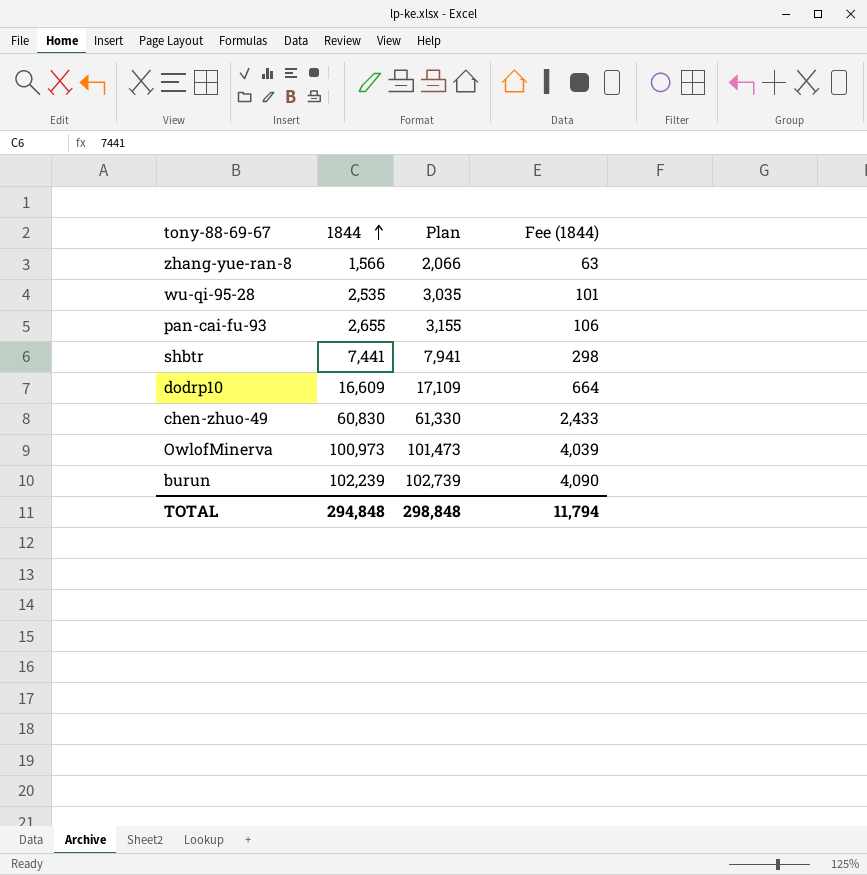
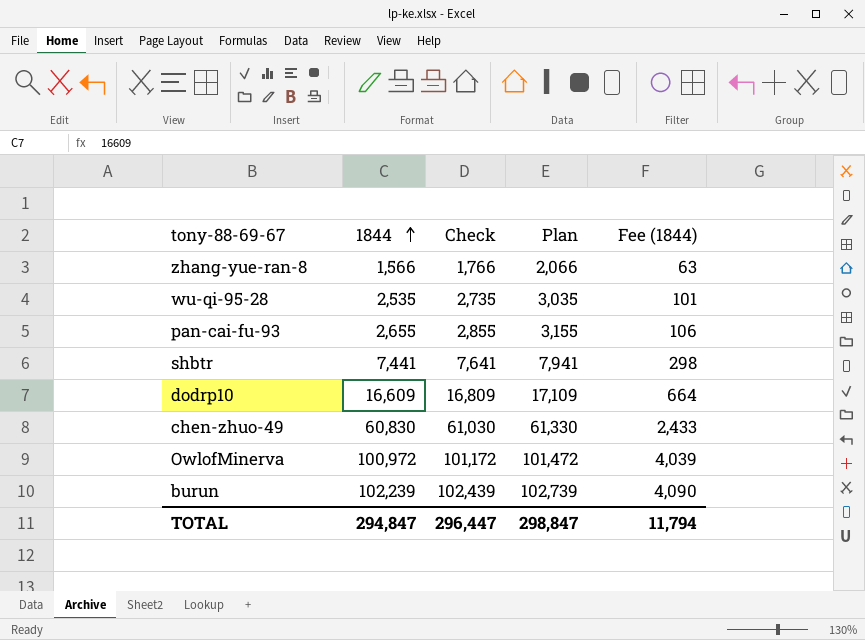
column Check | formula: none -> [1844] + 200
OwlofMinerva | 1844: 100,973 -> 100,972
OwlofMinerva | Plan: 101,473 -> 101,472
TOTAL | 1844: 294,848 -> 294,847
TOTAL | Plan: 298,848 -> 298,847

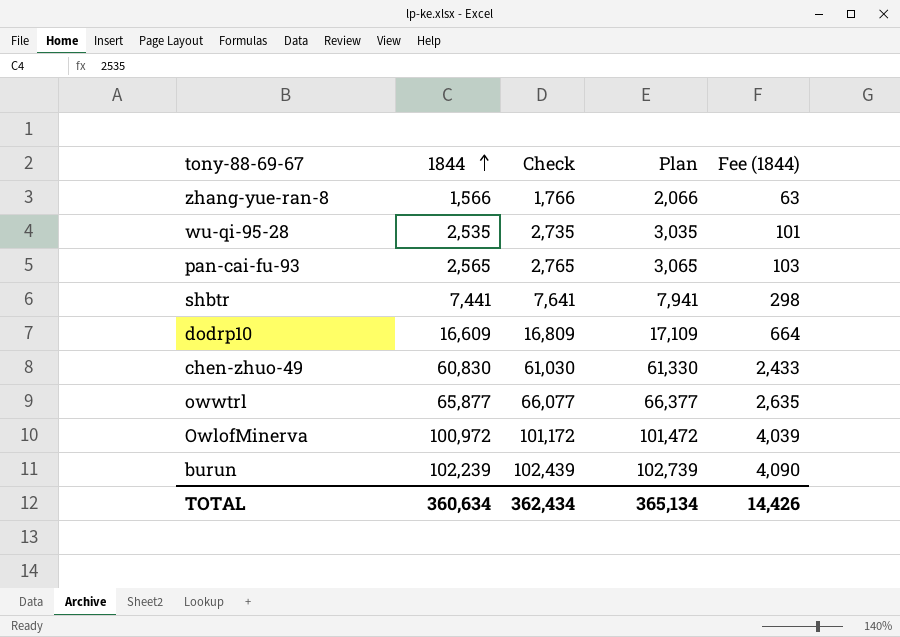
pan-cai-fu-93 | 1844: 2,655 -> 2,565
pan-cai-fu-93 | Check: 2,855 -> 2,765
pan-cai-fu-93 | Plan: 3,155 -> 3,065
pan-cai-fu-93 | Fee (1844): 106 -> 103
row owwtrl: none -> 65,877 | 66,077 | 66,377 | 2,635
TOTAL | 1844: 294,847 -> 360,634
TOTAL | Check: 296,447 -> 362,434
TOTAL | Plan: 298,847 -> 365,134
TOTAL | Fee (1844): 11,794 -> 14,426

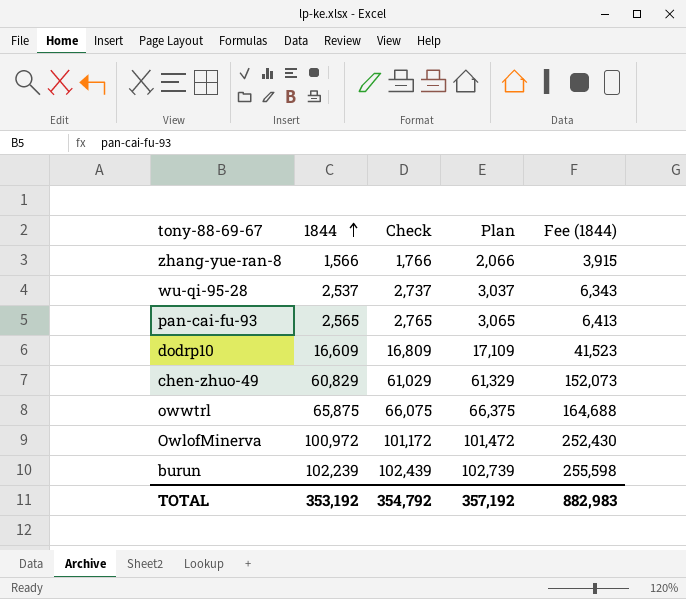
column Fee (1844) | formula: [1844] * 0.04 -> [1844] * 2.5
row shbtr: 7,441 | 7,641 | 7,941 | 298 -> none
wu-qi-95-28 | 1844: 2,535 -> 2,537
wu-qi-95-28 | Check: 2,735 -> 2,737
wu-qi-95-28 | Plan: 3,035 -> 3,037
chen-zhuo-49 | 1844: 60,830 -> 60,829
chen-zhuo-49 | Check: 61,030 -> 61,029
chen-zhuo-49 | Plan: 61,330 -> 61,329
owwtrl | 1844: 65,877 -> 65,875
owwtrl | Check: 66,077 -> 66,075
owwtrl | Plan: 66,377 -> 66,375
TOTAL | 1844: 360,634 -> 353,192
TOTAL | Check: 362,434 -> 354,792
TOTAL | Plan: 365,134 -> 357,192
TOTAL | Fee (1844): 14,426 -> 882,983

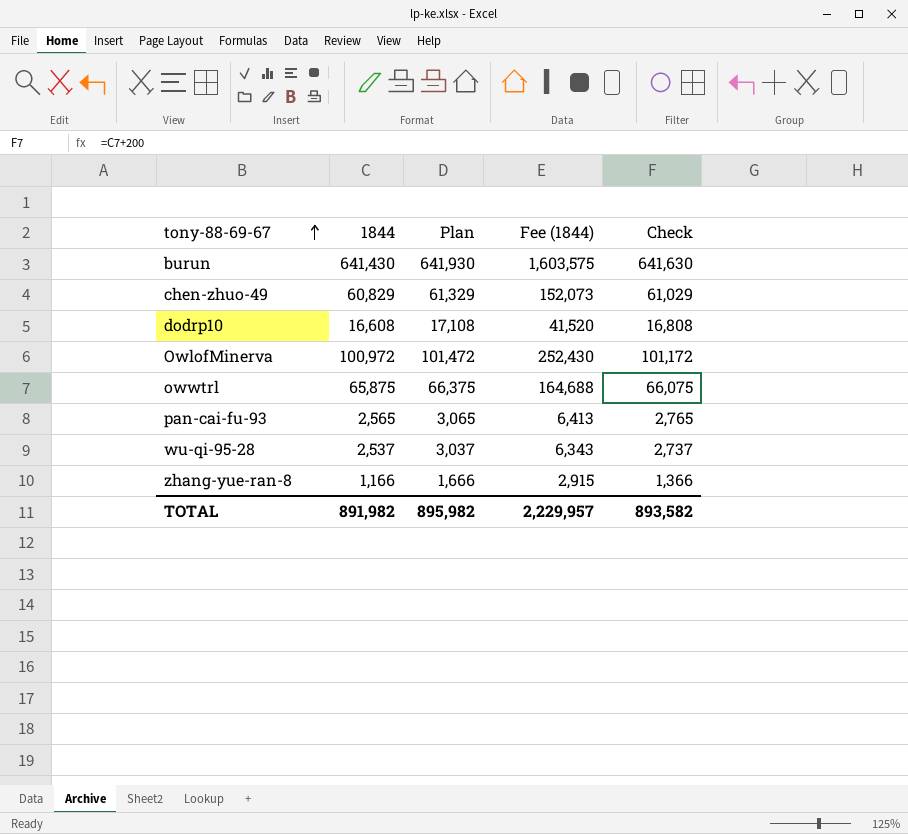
row order: 1844 ascending -> tony-88-69-67 ascending
column Check | position: 3 -> 5
burun | 1844: 102,239 -> 641,430
burun | Plan: 102,739 -> 641,930
burun | Fee (1844): 255,598 -> 1,603,575
burun | Check: 102,439 -> 641,630
dodrp10 | 1844: 16,609 -> 16,608
dodrp10 | Plan: 17,109 -> 17,108
dodrp10 | Fee (1844): 41,523 -> 41,520
dodrp10 | Check: 16,809 -> 16,808
zhang-yue-ran-8 | 1844: 1,566 -> 1,166
zhang-yue-ran-8 | Plan: 2,066 -> 1,666
zhang-yue-ran-8 | Fee (1844): 3,915 -> 2,915
zhang-yue-ran-8 | Check: 1,766 -> 1,366
TOTAL | 1844: 353,192 -> 891,982
TOTAL | Plan: 357,192 -> 895,982
TOTAL | Fee (1844): 882,983 -> 2,229,957
TOTAL | Check: 354,792 -> 893,582

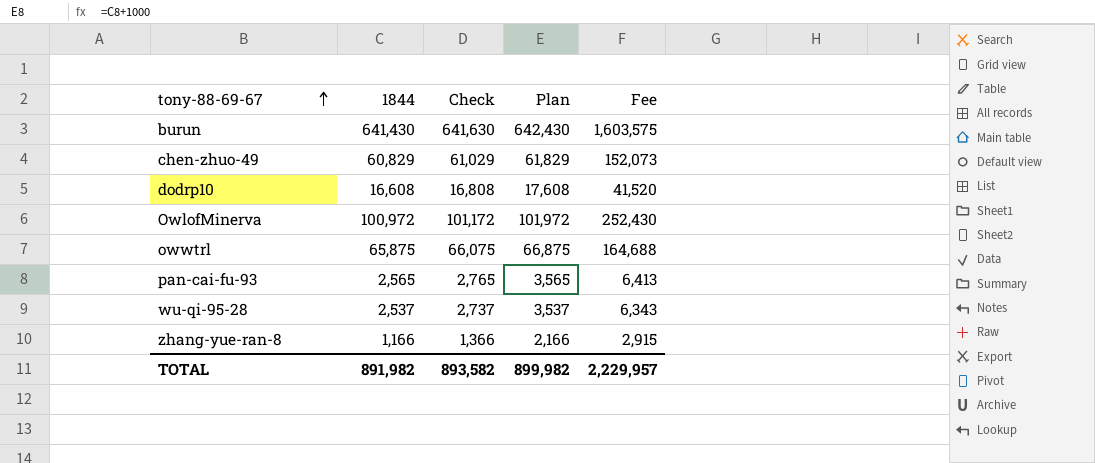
column Check | position: 5 -> 3
column Plan | formula: [1844] + 500 -> [1844] + 1000
column name: Fee (1844) -> Fee
TOTAL | Plan: 895,982 -> 899,982

